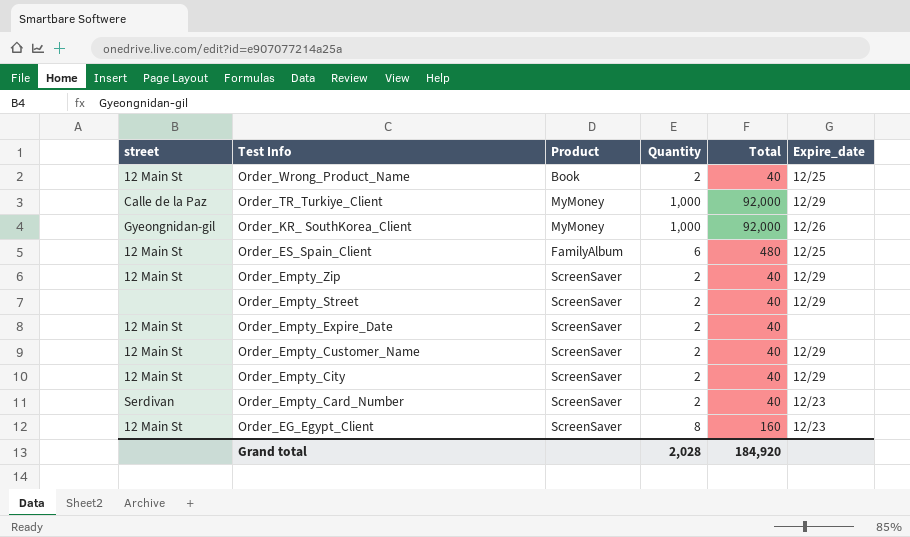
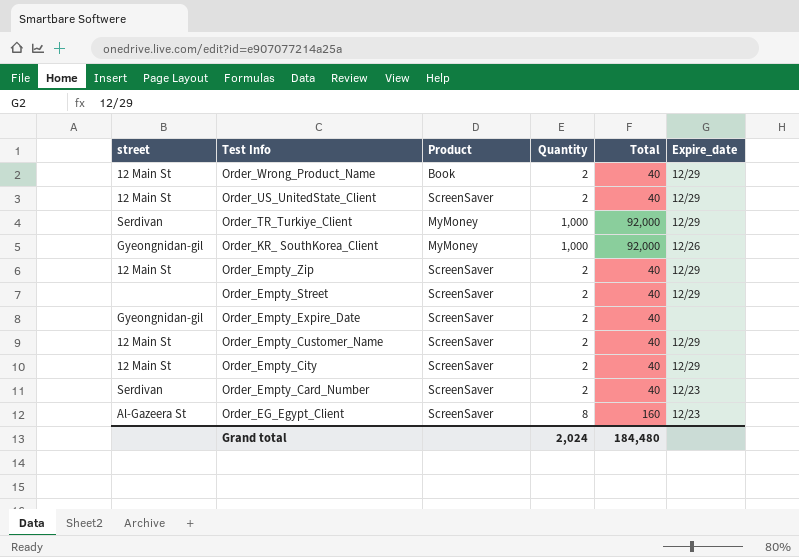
row Order_ES_Spain_Client: 12 Main St | FamilyAlbum | 6 | 480 | 12/25 -> none
Order_Wrong_Product_Name | Expire_date: 12/25 -> 12/29
row Order_US_UnitedState_Client: none -> 12 Main St | ScreenSaver | 2 | 40 | 12/29
Order_TR_Turkiye_Client | street: Calle de la Paz -> Serdivan
Order_Empty_Expire_Date | street: 12 Main St -> Gyeongnidan-gil
Order_EG_Egypt_Client | street: 12 Main St -> Al-Gazeera St
Grand total | Quantity: 2,028 -> 2,024
Grand total | Total: 184,920 -> 184,480

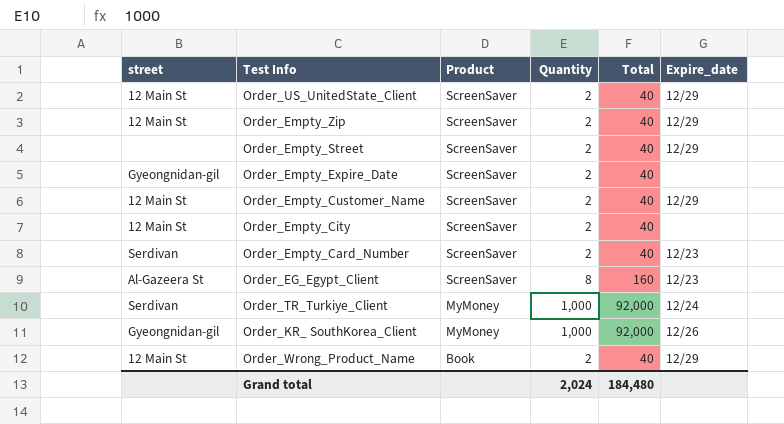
row order: Test Info descending -> Product descending
Order_Empty_City | Expire_date: 12/29 -> none
Order_TR_Turkiye_Client | Expire_date: 12/29 -> 12/24

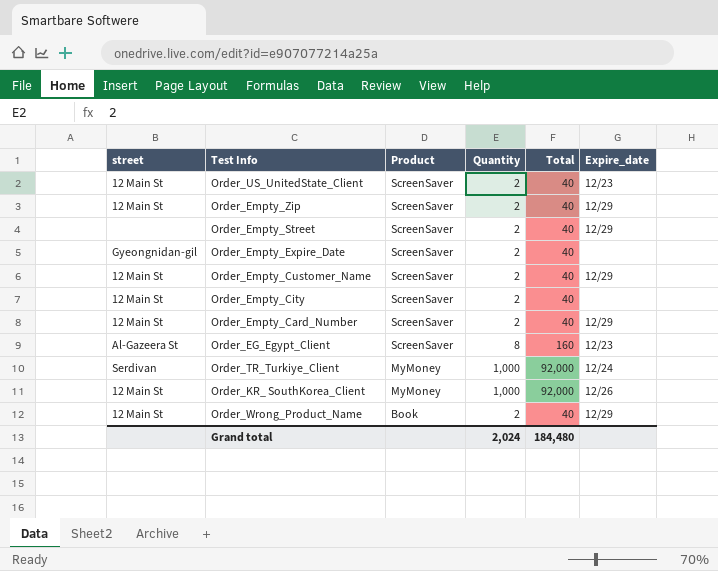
Order_US_UnitedState_Client | Expire_date: 12/29 -> 12/23
Order_Empty_Card_Number | street: Serdivan -> 12 Main St
Order_Empty_Card_Number | Expire_date: 12/23 -> 12/29
Order_KR_ SouthKorea_Client | street: Gyeongnidan-gil -> 12 Main St

